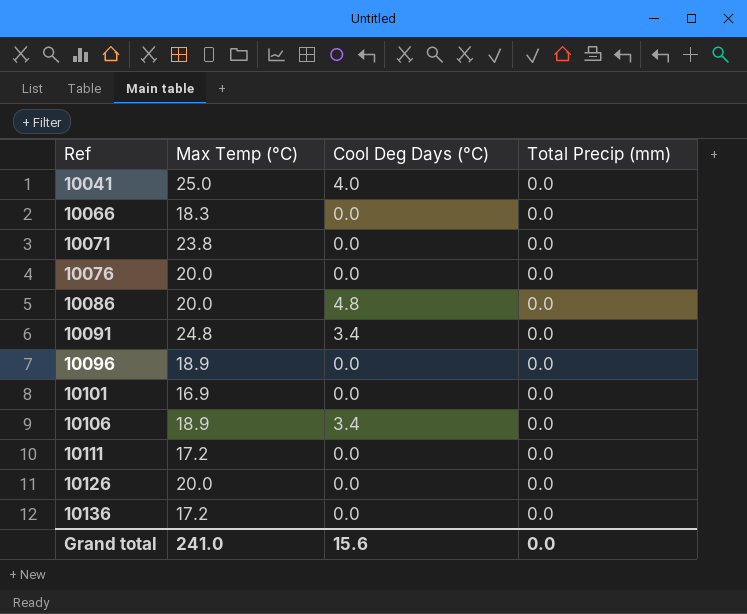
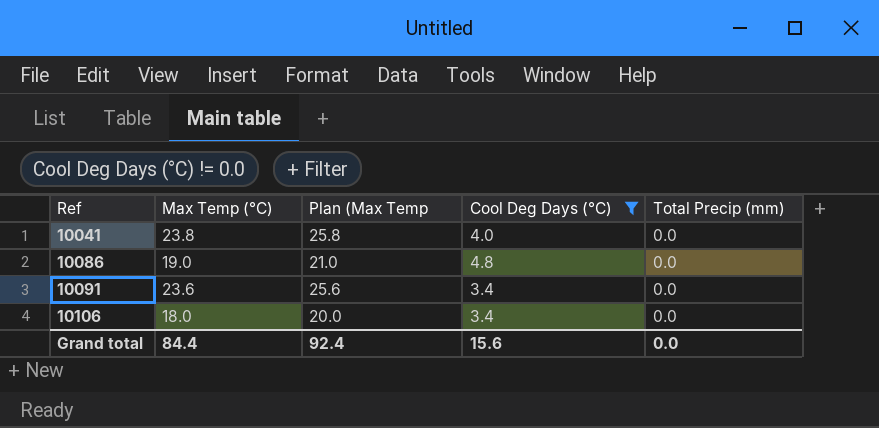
filter: none -> Cool Deg Days (°C) != 0.0
column Plan (Max Temp | formula: none -> [Max Temp (°C)] + 2
10041 | Max Temp (°C): 25.0 -> 23.8
10086 | Max Temp (°C): 20.0 -> 19.0
10091 | Max Temp (°C): 24.8 -> 23.6
10106 | Max Temp (°C): 18.9 -> 18.0
Grand total | Max Temp (°C): 241.0 -> 84.4

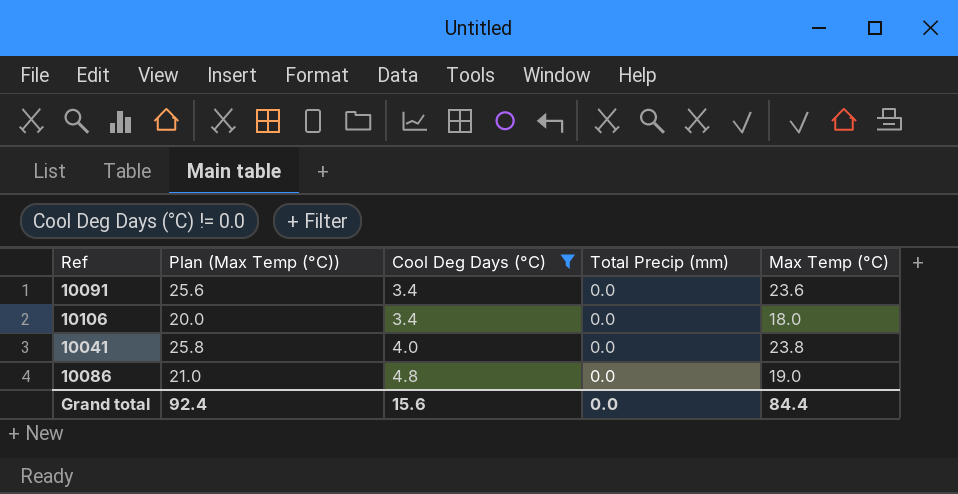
row order: Ref ascending -> Cool Deg Days (°C) ascending
column name: Plan (Max Temp -> Plan (Max Temp (°C))
column Max Temp (°C) | position: 2 -> 5

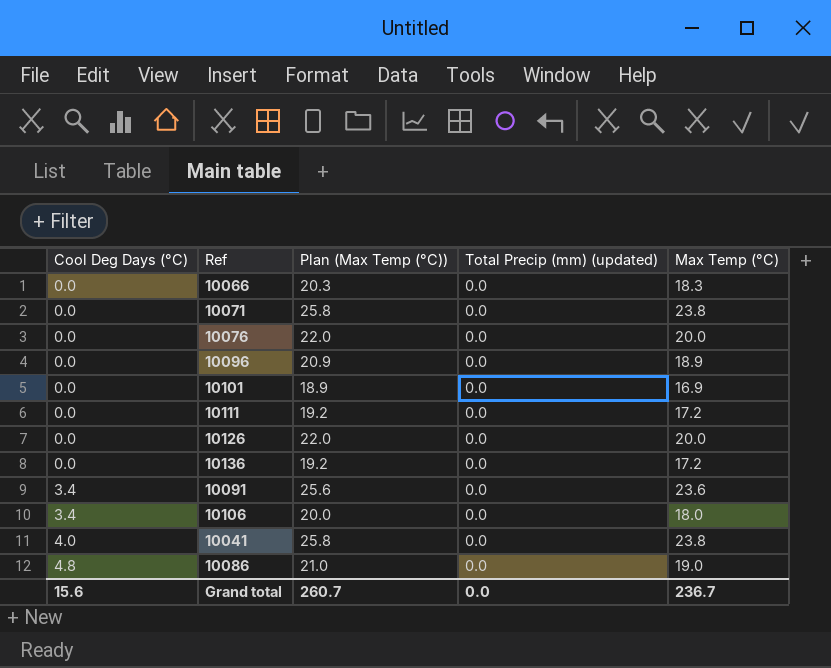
filter: Cool Deg Days (°C) != 0.0 -> none
column Cool Deg Days (°C) | position: 3 -> 1
column name: Total Precip (mm) -> Total Precip (mm) (updated)
Grand total | Plan (Max Temp (°C)): 92.4 -> 260.7
Grand total | Max Temp (°C): 84.4 -> 236.7

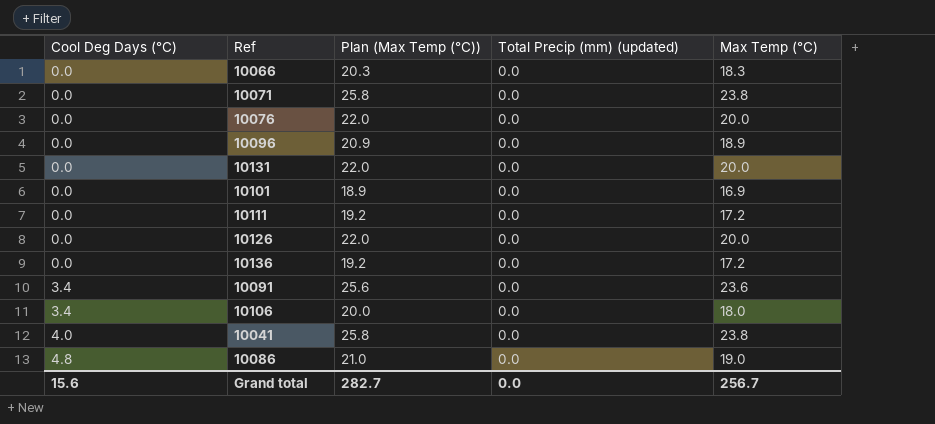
row 10131: none -> 0.0 | 22.0 | 0.0 | 20.0
Grand total | Plan (Max Temp (°C)): 260.7 -> 282.7
Grand total | Max Temp (°C): 236.7 -> 256.7

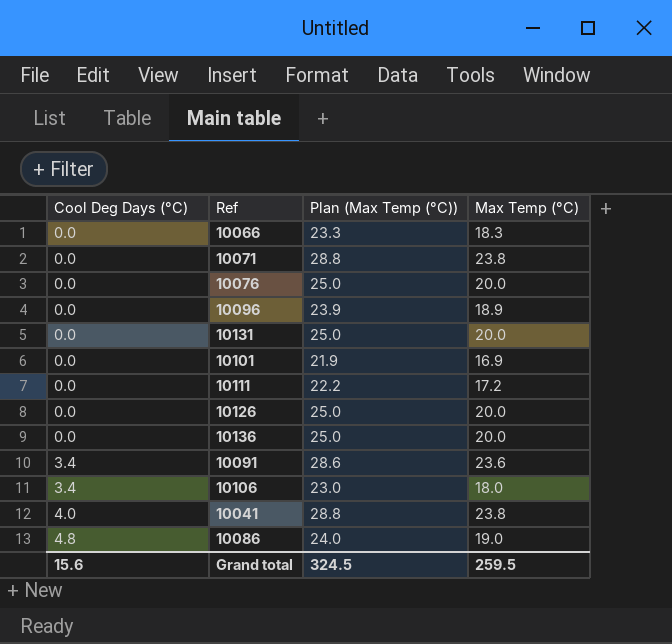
column Total Precip (mm) (updated) | position: 4 -> none
column Plan (Max Temp (°C)) | formula: [Max Temp (°C)] + 2 -> [Max Temp (°C)] + 5
10136 | Max Temp (°C): 17.2 -> 20.0
Grand total | Plan (Max Temp (°C)): 282.7 -> 324.5
Grand total | Max Temp (°C): 256.7 -> 259.5

